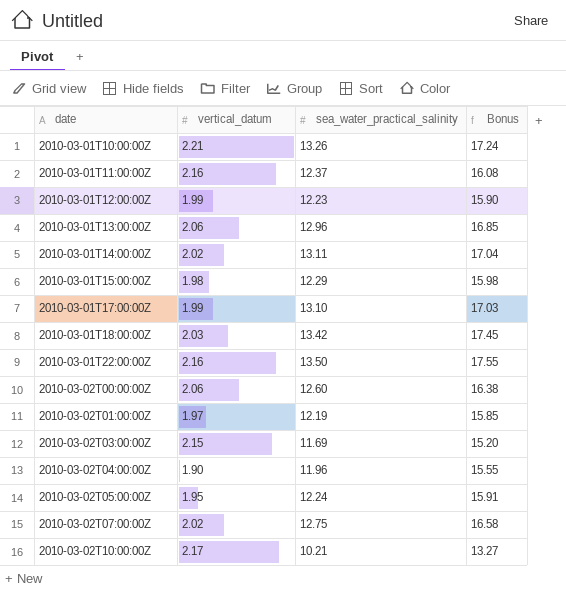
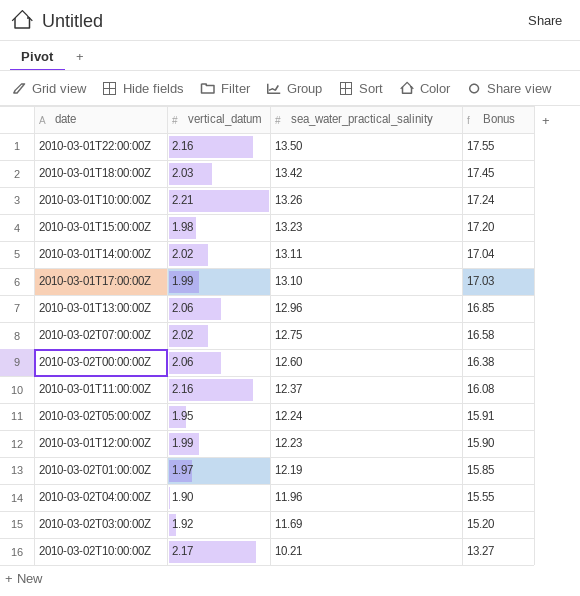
row order: date ascending -> sea_water_practical_salinity descending
2010-03-01T15:00:00Z | sea_water_practical_salinity: 12.29 -> 13.23
2010-03-01T15:00:00Z | Bonus: 15.98 -> 17.20
2010-03-02T03:00:00Z | vertical_datum: 2.15 -> 1.92

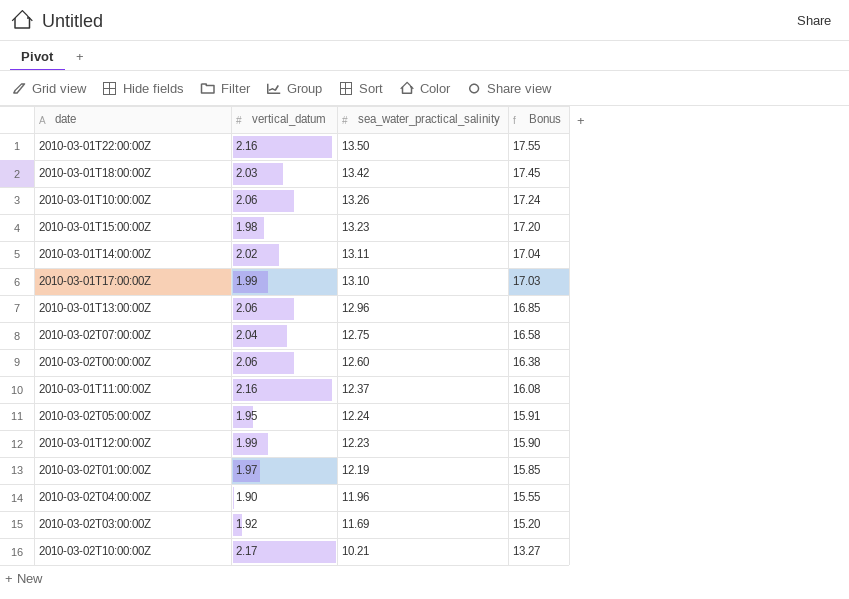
2010-03-01T10:00:00Z | vertical_datum: 2.21 -> 2.06
2010-03-02T07:00:00Z | vertical_datum: 2.02 -> 2.04

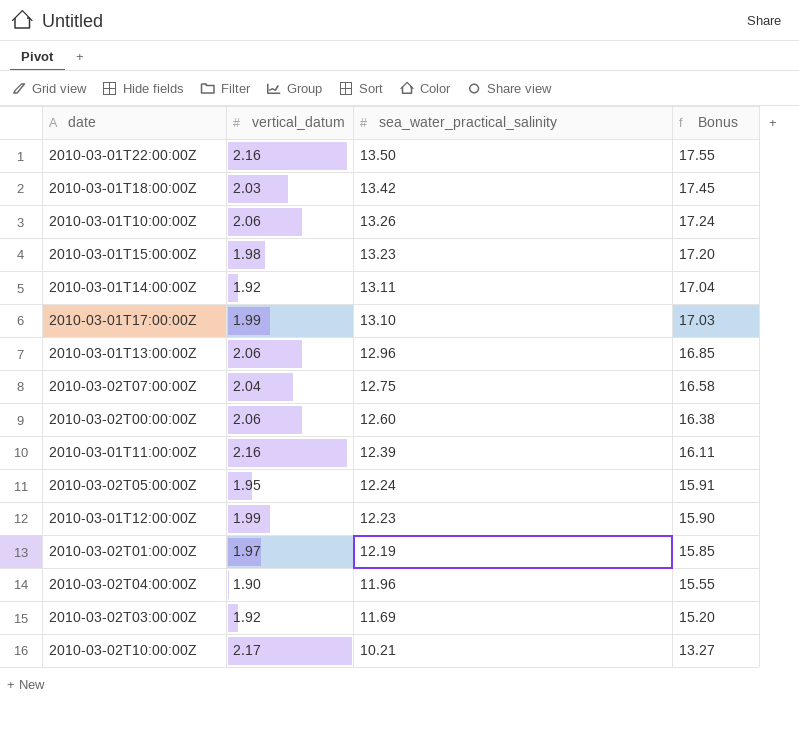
2010-03-01T14:00:00Z | vertical_datum: 2.02 -> 1.92
2010-03-01T11:00:00Z | sea_water_practical_salinity: 12.37 -> 12.39
2010-03-01T11:00:00Z | Bonus: 16.08 -> 16.11

